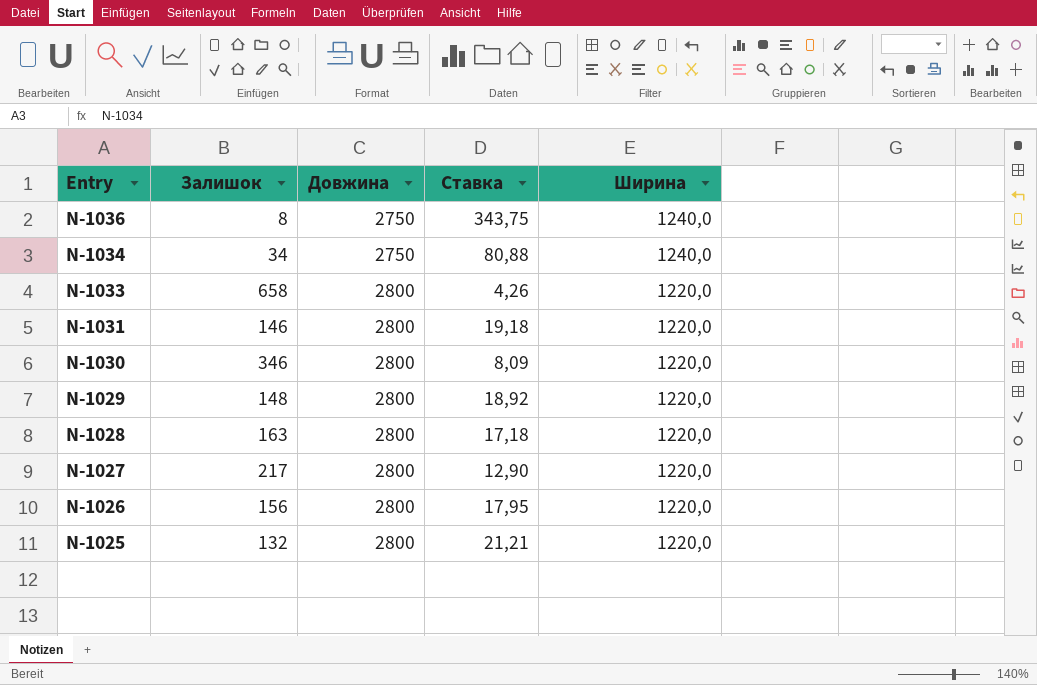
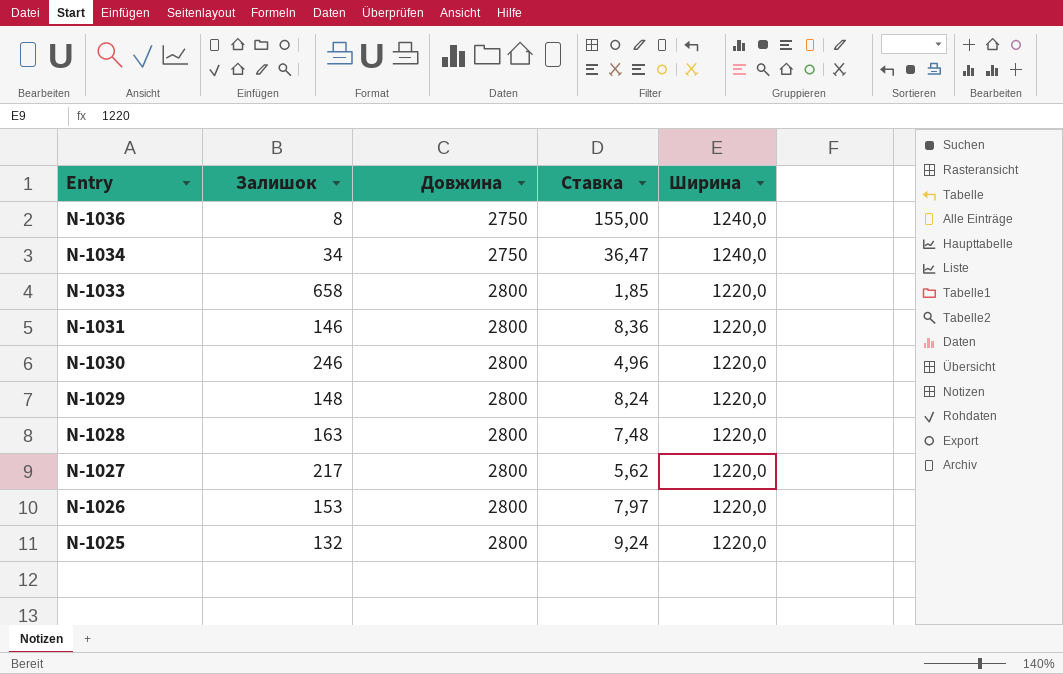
column Ставка | formula: [Довжина] / [Залишок] -> [Ширина] / [Залишок]
N-1030 | Залишок: 346 -> 246
N-1026 | Залишок: 156 -> 153

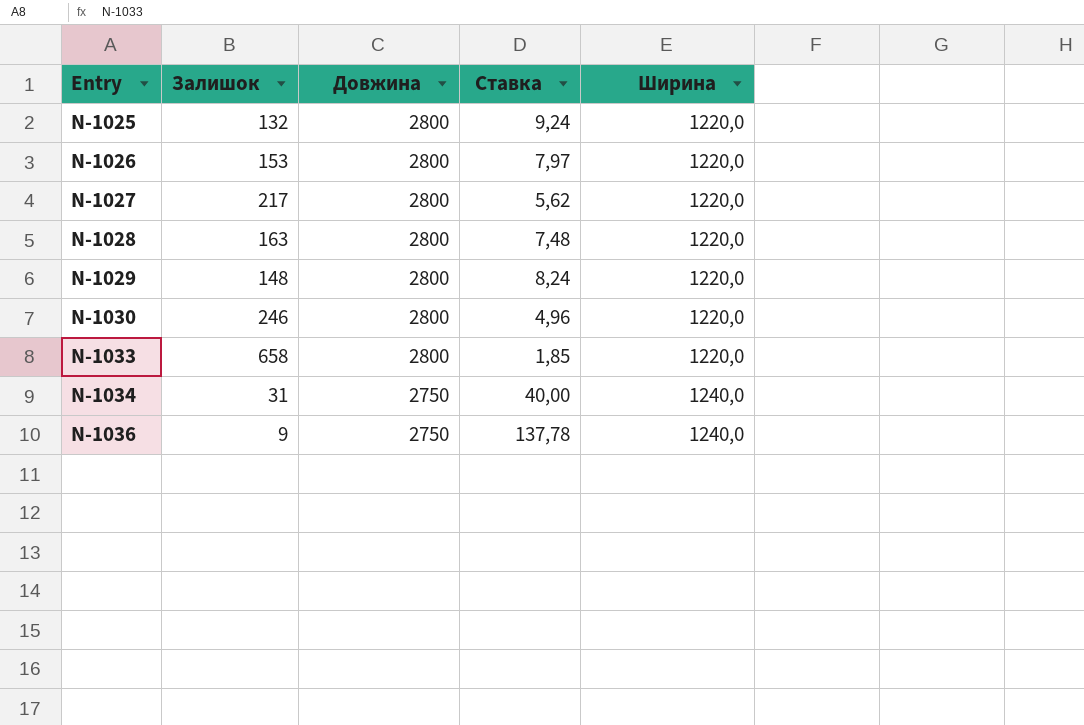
row order: Entry descending -> Entry ascending
row N-1031: 146 | 2800 | 8,36 | 1220,0 -> none
N-1034 | Залишок: 34 -> 31
N-1034 | Ставка: 36,47 -> 40,00
N-1036 | Залишок: 8 -> 9
N-1036 | Ставка: 155,00 -> 137,78

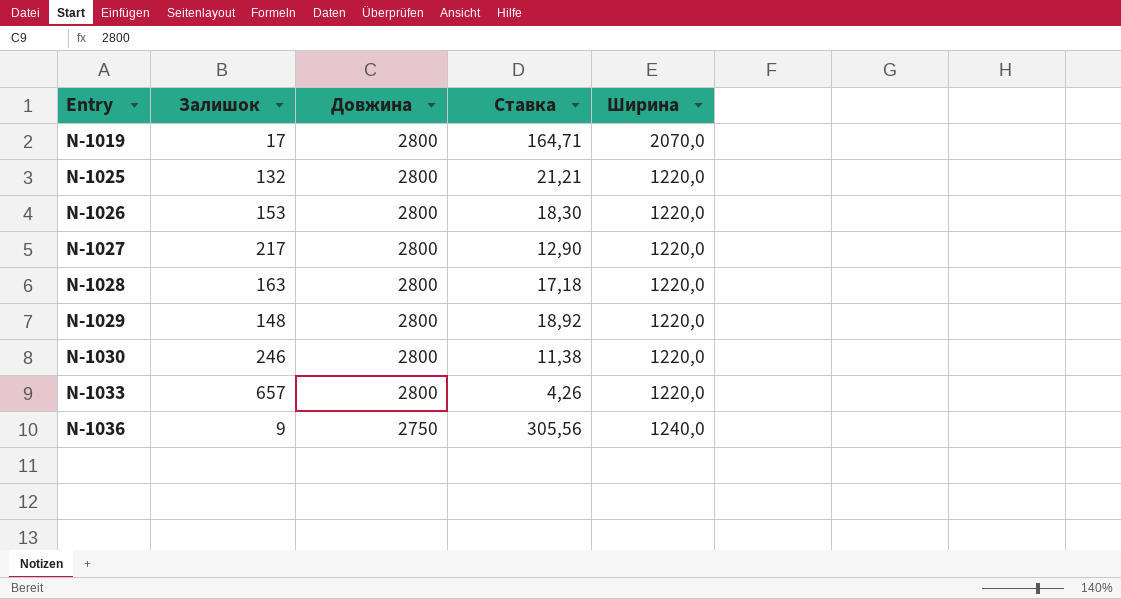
column Ставка | formula: [Ширина] / [Залишок] -> [Довжина] / [Залишок]
row N-1034: 31 | 2750 | 40,00 | 1240,0 -> none
row N-1019: none -> 17 | 2800 | 164,71 | 2070,0
N-1033 | Залишок: 658 -> 657

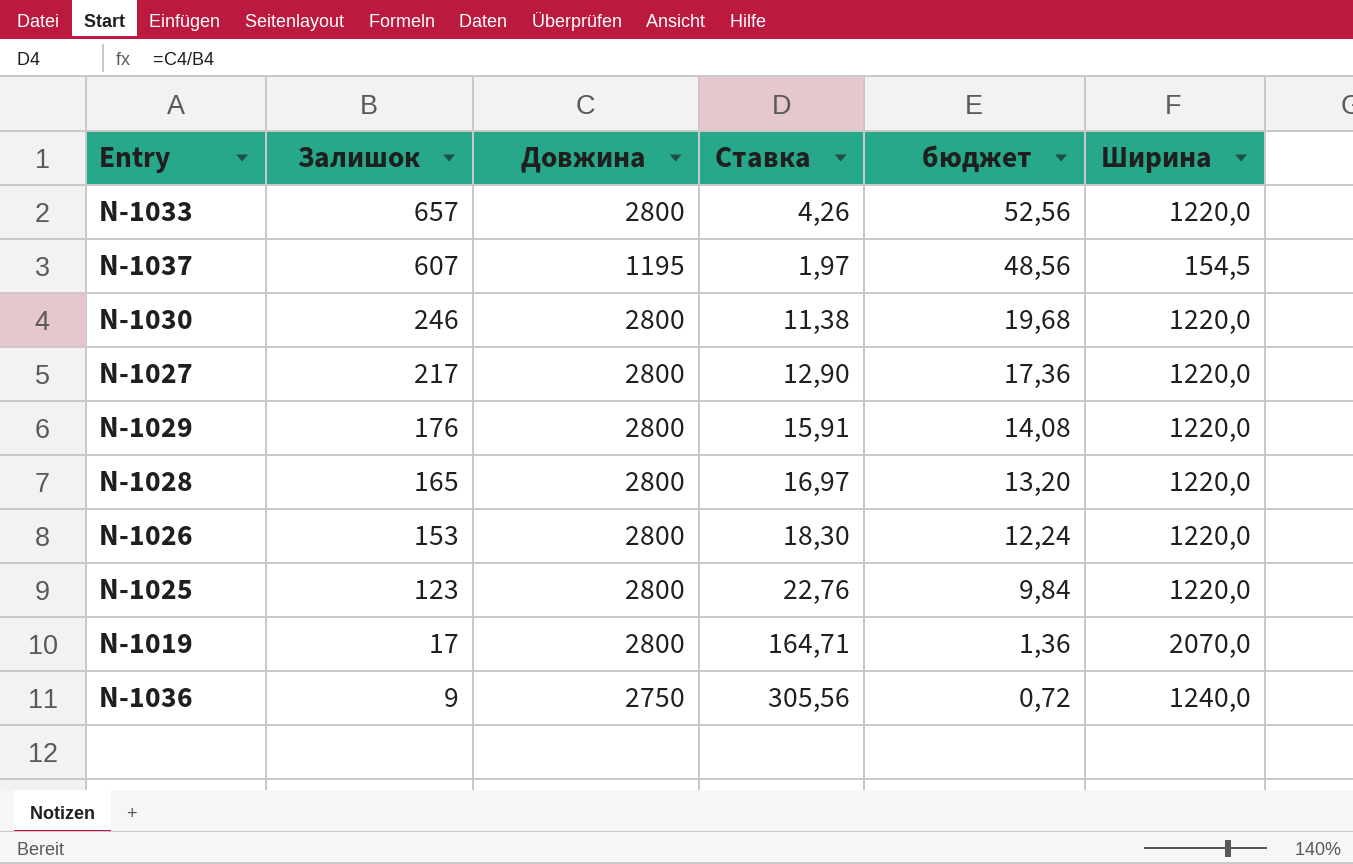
row order: Entry ascending -> Залишок descending
column бюджет | formula: none -> [Залишок] * 0,08
row N-1037: none -> 607 | 1195 | 1,97 | 48,56 | 154,5
N-1029 | Залишок: 148 -> 176
N-1029 | Ставка: 18,92 -> 15,91
N-1028 | Залишок: 163 -> 165
N-1028 | Ставка: 17,18 -> 16,97
N-1025 | Залишок: 132 -> 123
N-1025 | Ставка: 21,21 -> 22,76

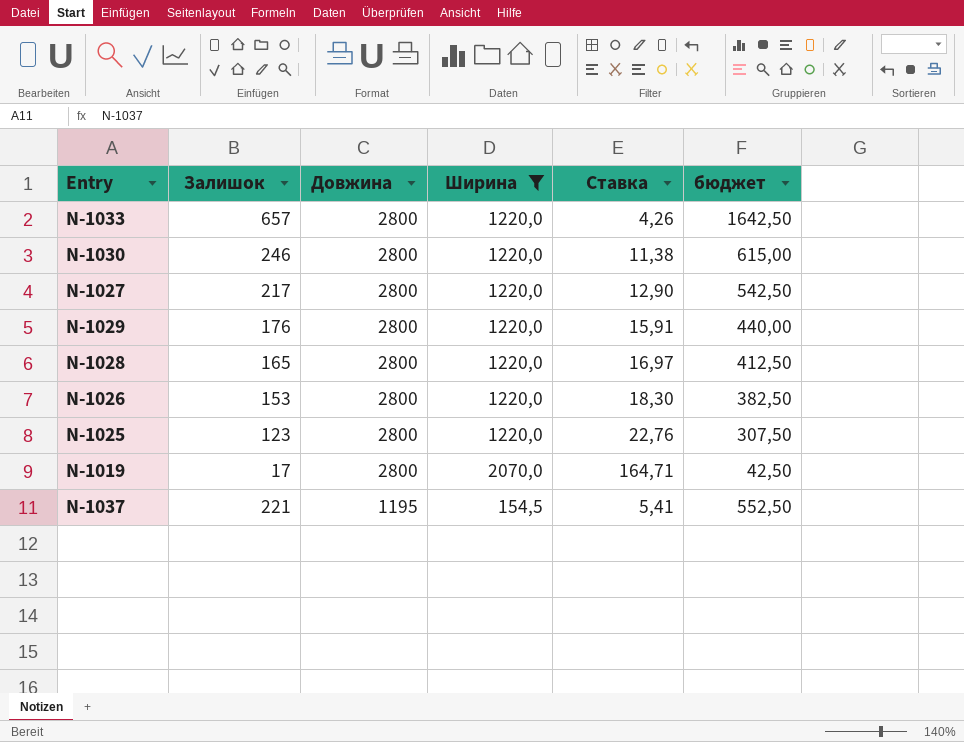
filter: none -> Ширина != 1240,0
row order: Залишок descending -> Довжина descending
column Ширина | position: 6 -> 4
column бюджет | formula: [Залишок] * 0,08 -> [Залишок] * 2,5
N-1037 | Залишок: 607 -> 221
N-1037 | Ставка: 1,97 -> 5,41

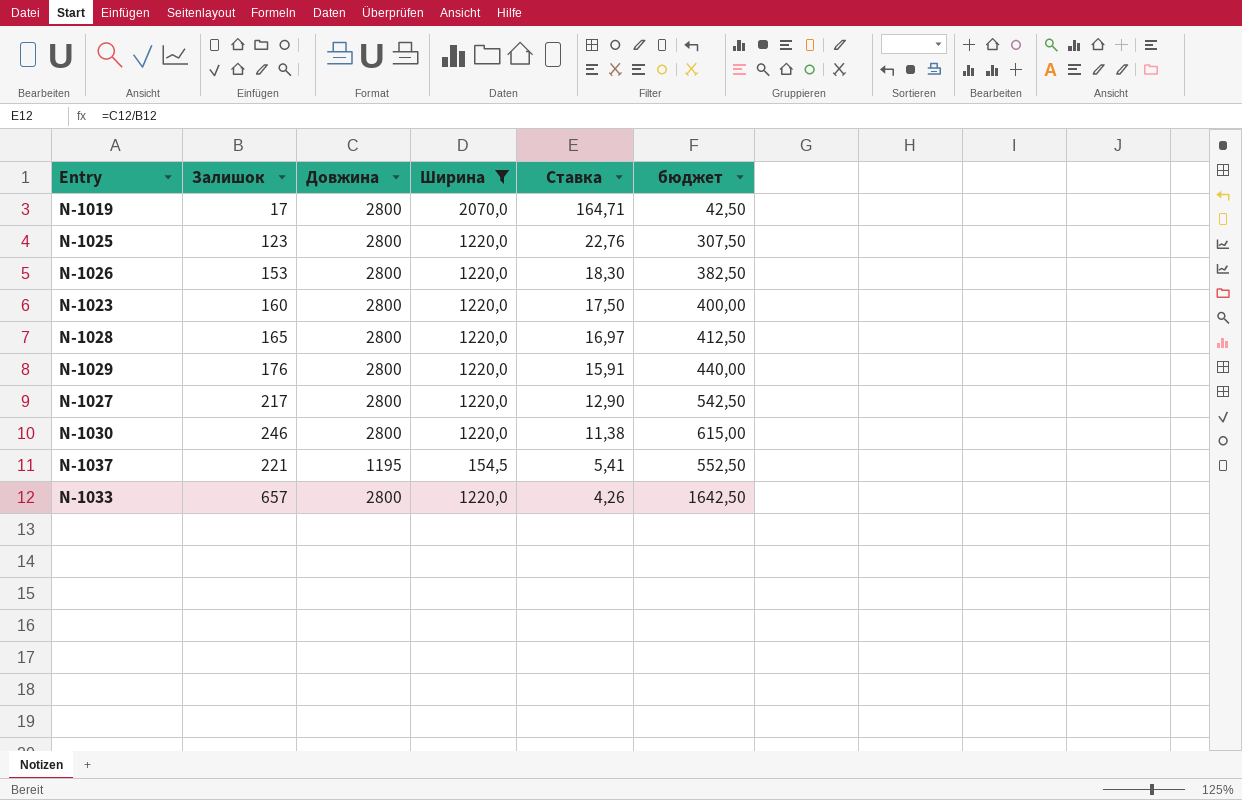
row order: Довжина descending -> Ставка descending
row N-1023: none -> 160 | 2800 | 1220,0 | 17,50 | 400,00

